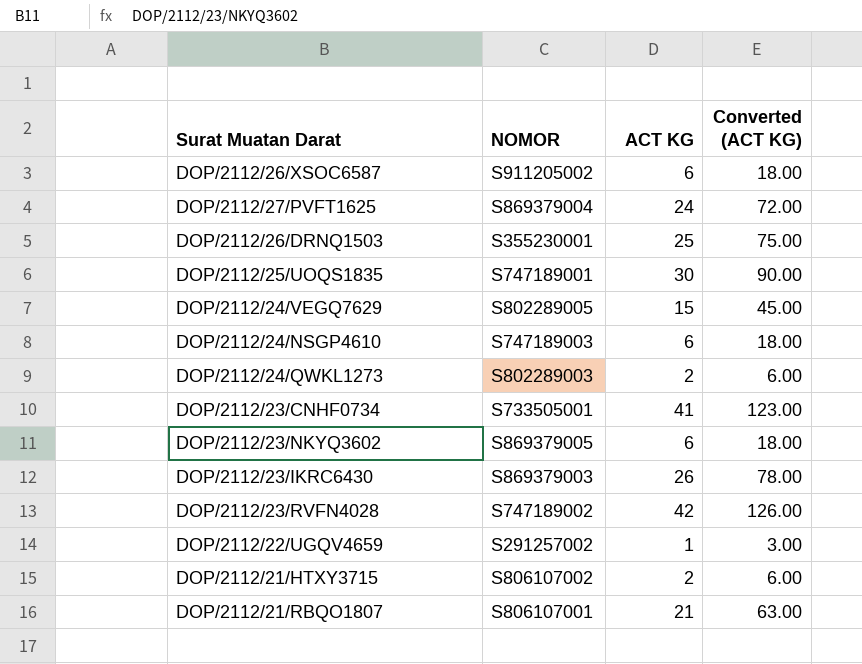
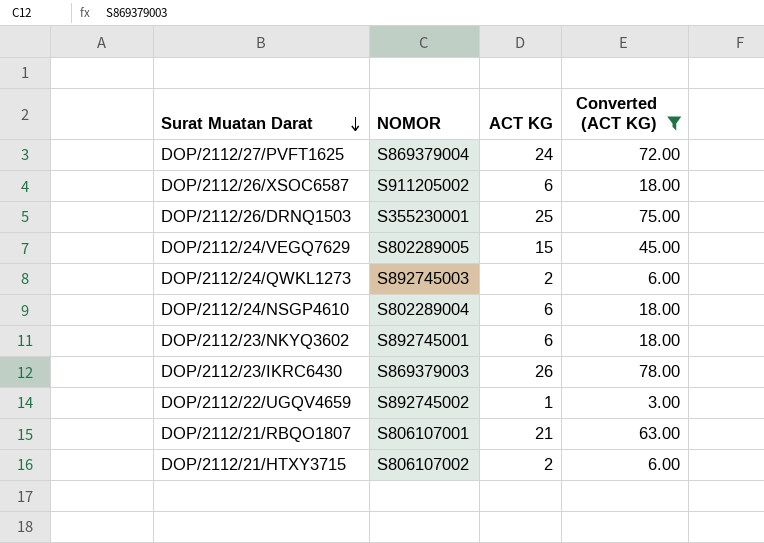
filter: none -> Converted (ACT KG) <= 78.00
row order: none -> Surat Muatan Darat descending
DOP/2112/24/QWKL1273 | NOMOR: S802289003 -> S892745003
DOP/2112/24/NSGP4610 | NOMOR: S747189003 -> S802289004
DOP/2112/23/NKYQ3602 | NOMOR: S869379005 -> S892745001
DOP/2112/22/UGQV4659 | NOMOR: S291257002 -> S892745002

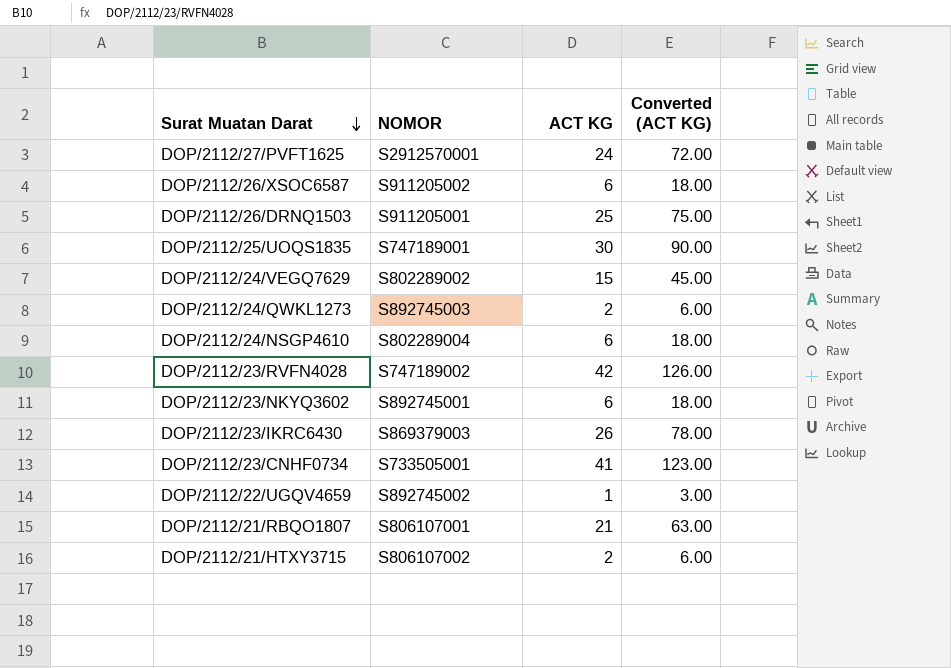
filter: Converted (ACT KG) <= 78.00 -> none
DOP/2112/27/PVFT1625 | NOMOR: S869379004 -> S2912570001
DOP/2112/26/DRNQ1503 | NOMOR: S355230001 -> S911205001
DOP/2112/24/VEGQ7629 | NOMOR: S802289005 -> S802289002

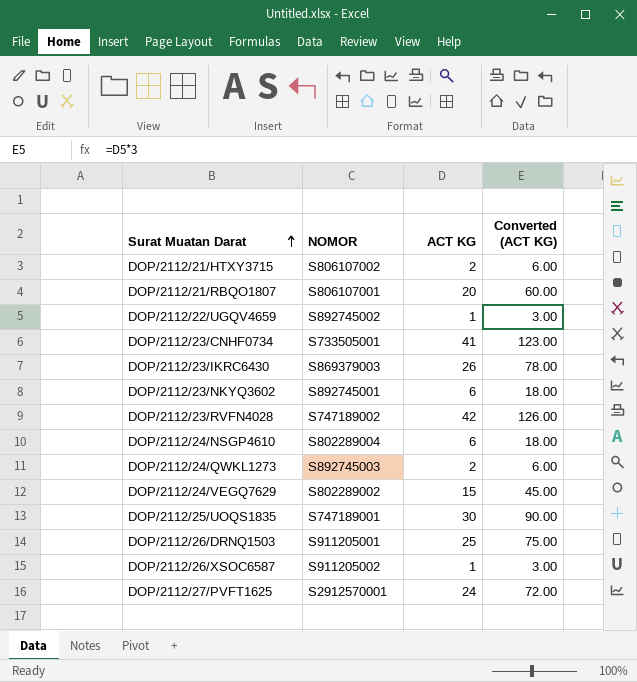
row order: Surat Muatan Darat descending -> Surat Muatan Darat ascending
DOP/2112/21/RBQO1807 | ACT KG: 21 -> 20
DOP/2112/21/RBQO1807 | Converted (ACT KG): 63.00 -> 60.00
DOP/2112/26/XSOC6587 | ACT KG: 6 -> 1
DOP/2112/26/XSOC6587 | Converted (ACT KG): 18.00 -> 3.00

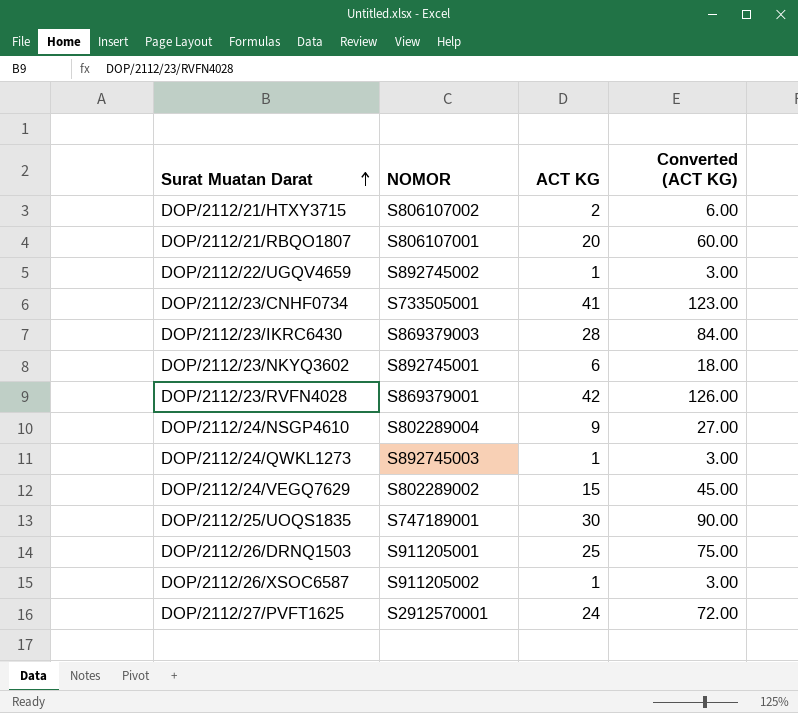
DOP/2112/23/IKRC6430 | ACT KG: 26 -> 28
DOP/2112/23/IKRC6430 | Converted (ACT KG): 78.00 -> 84.00
DOP/2112/23/RVFN4028 | NOMOR: S747189002 -> S869379001
DOP/2112/24/NSGP4610 | ACT KG: 6 -> 9
DOP/2112/24/NSGP4610 | Converted (ACT KG): 18.00 -> 27.00
DOP/2112/24/QWKL1273 | ACT KG: 2 -> 1
DOP/2112/24/QWKL1273 | Converted (ACT KG): 6.00 -> 3.00

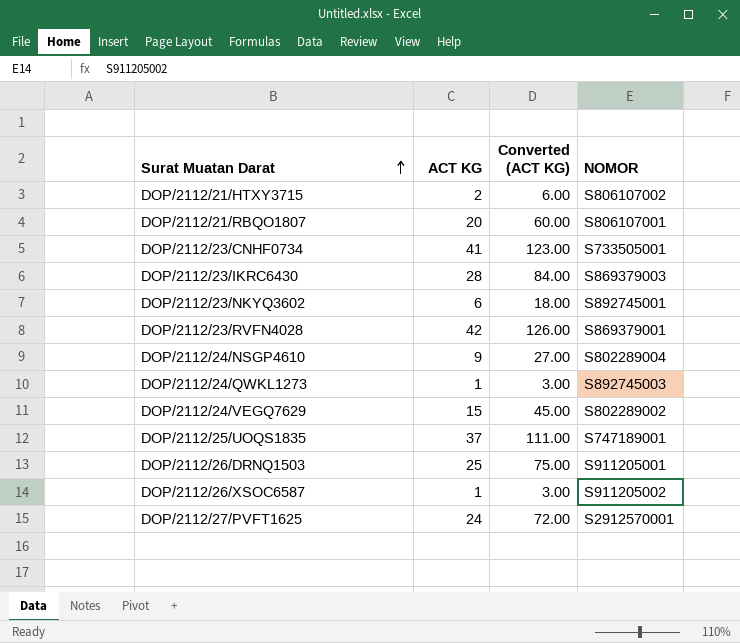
column NOMOR | position: 2 -> 4
row DOP/2112/22/UGQV4659: S892745002 | 1 | 3.00 -> none
DOP/2112/25/UOQS1835 | ACT KG: 30 -> 37
DOP/2112/25/UOQS1835 | Converted (ACT KG): 90.00 -> 111.00

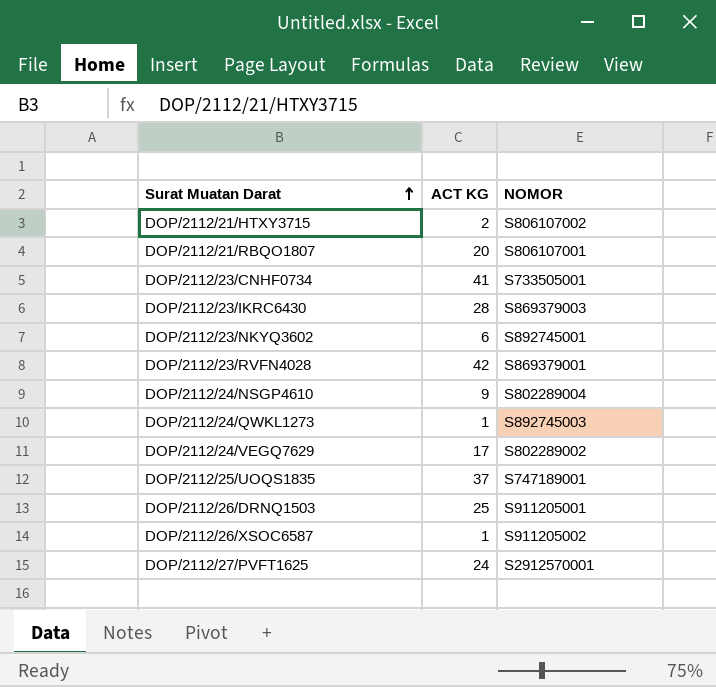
column Converted (ACT KG) | formula: [ACT KG] * 3 -> none
DOP/2112/24/VEGQ7629 | ACT KG: 15 -> 17

